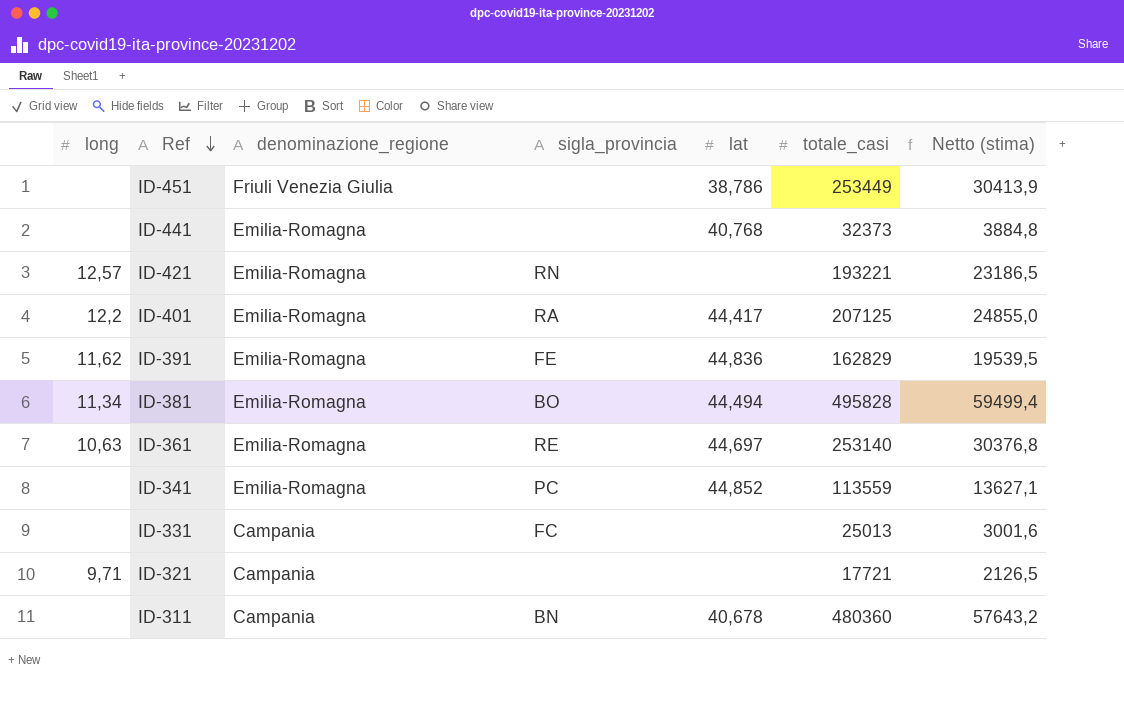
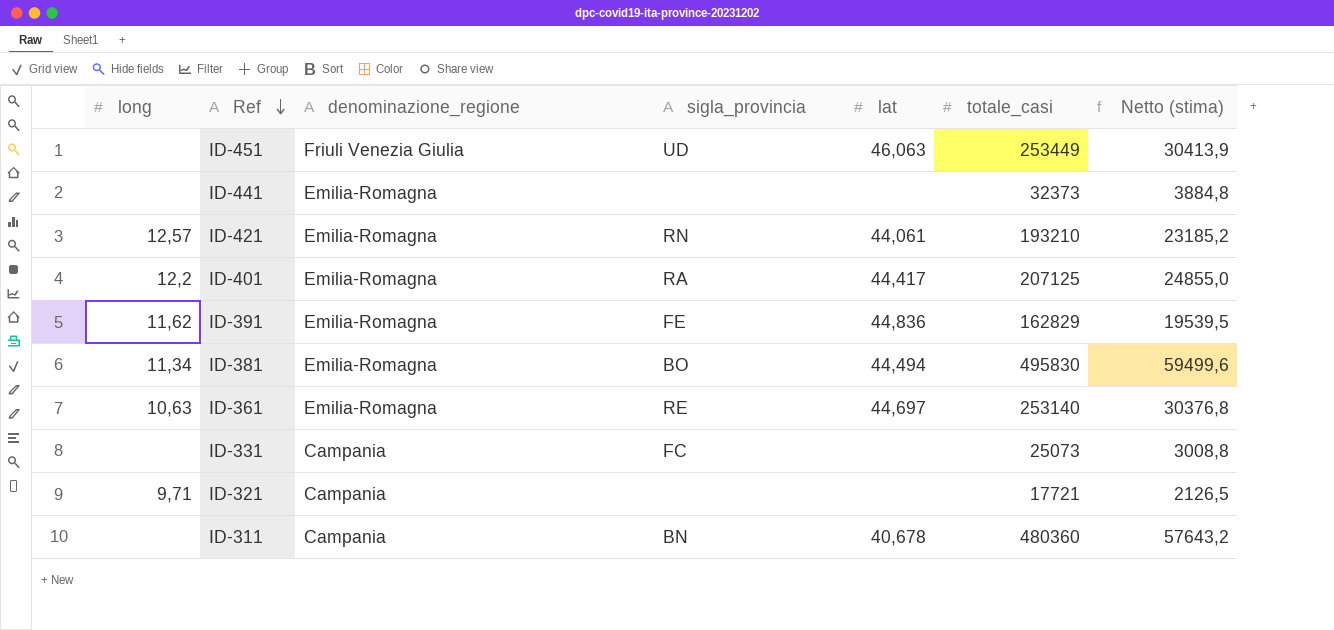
row ID-341: none | Emilia-Romagna | PC | 44,852 | 113559 | 13627,1 -> none
ID-451 | sigla_provincia: none -> UD
ID-451 | lat: 38,786 -> 46,063
ID-441 | lat: 40,768 -> none
ID-421 | lat: none -> 44,061
ID-421 | totale_casi: 193221 -> 193210
ID-421 | Netto (stima): 23186,5 -> 23185,2
ID-381 | totale_casi: 495828 -> 495830
ID-381 | Netto (stima): 59499,4 -> 59499,6
ID-331 | totale_casi: 25013 -> 25073
ID-331 | Netto (stima): 3001,6 -> 3008,8

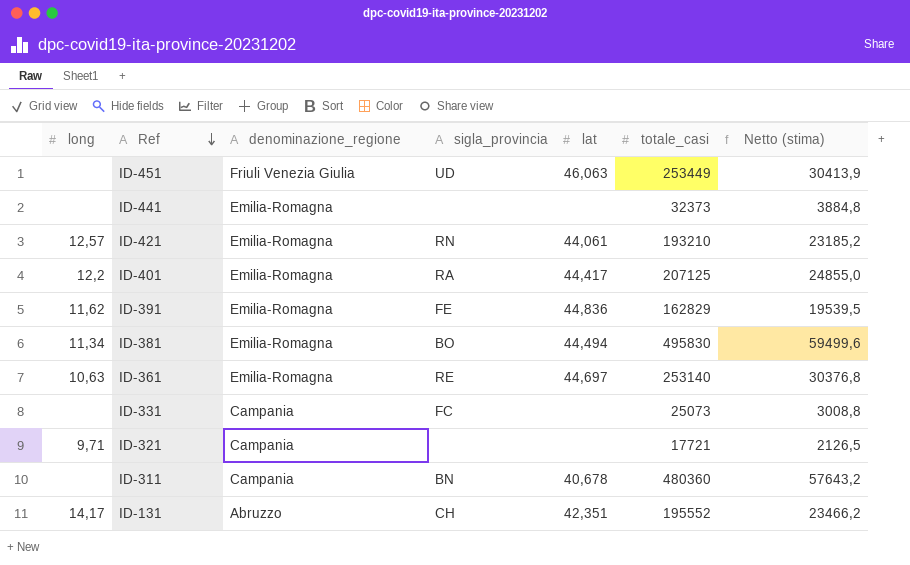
row ID-131: none -> 14,17 | Abruzzo | CH | 42,351 | 195552 | 23466,2

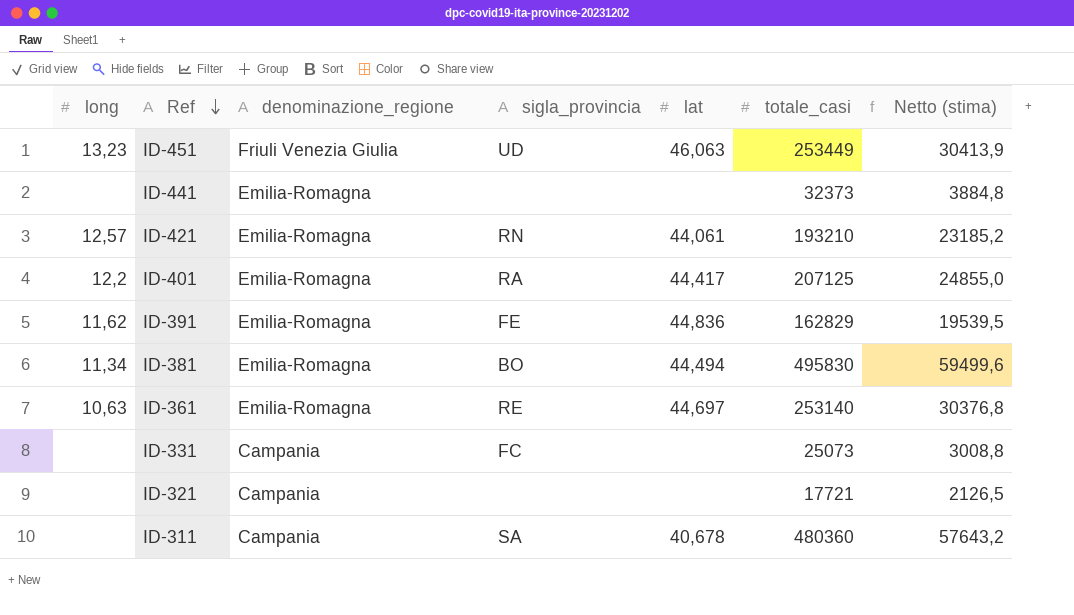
row ID-131: 14,17 | Abruzzo | CH | 42,351 | 195552 | 23466,2 -> none
ID-451 | long: none -> 13,23
ID-321 | long: 9,71 -> none
ID-311 | sigla_provincia: BN -> SA

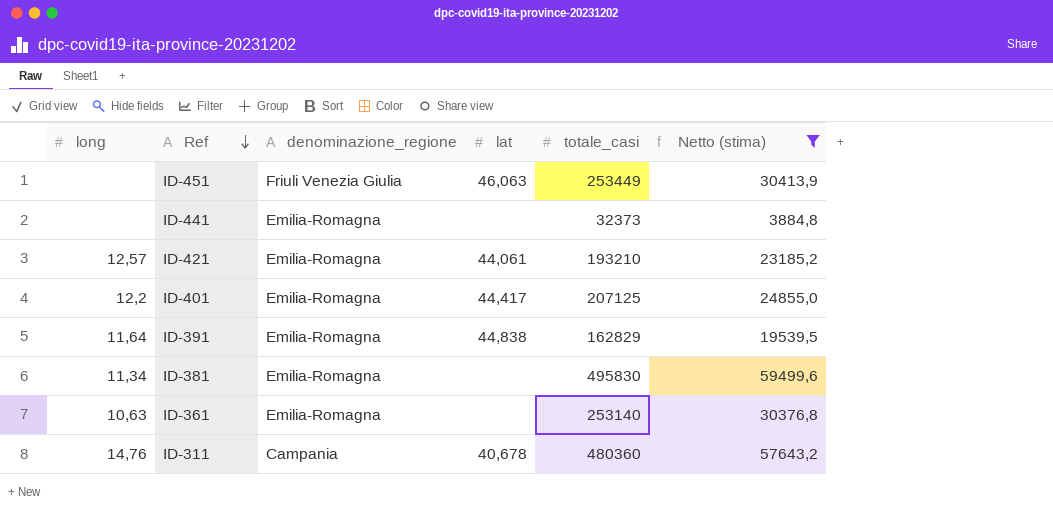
filter: none -> Netto (stima) >= 3884,8
column sigla_provincia | position: 4 -> none
ID-451 | long: 13,23 -> none
ID-391 | long: 11,62 -> 11,64
ID-391 | lat: 44,836 -> 44,838
ID-381 | lat: 44,494 -> none
ID-361 | lat: 44,697 -> none
ID-311 | long: none -> 14,76

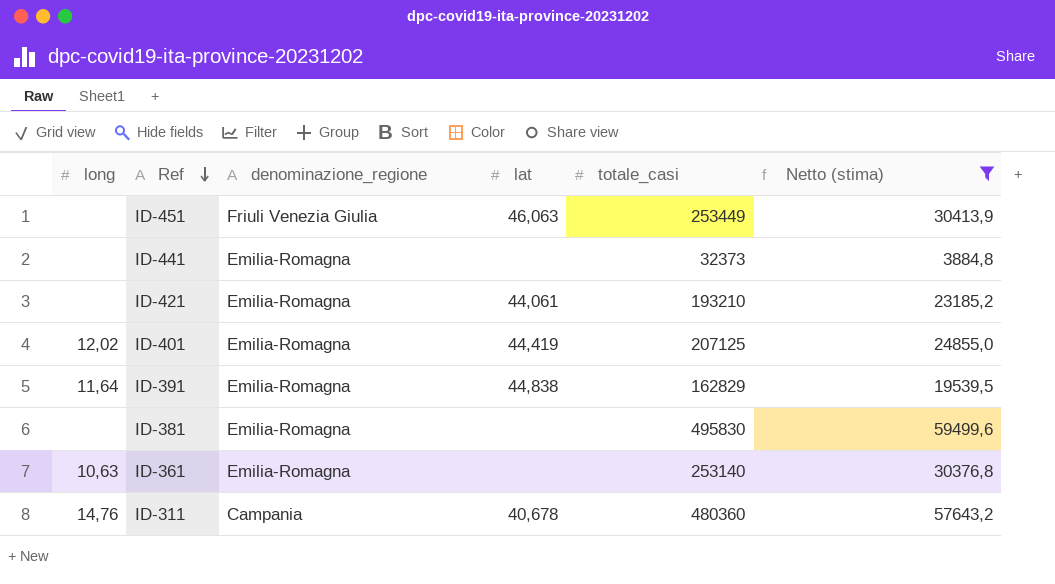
ID-421 | long: 12,57 -> none
ID-401 | long: 12,2 -> 12,02
ID-401 | lat: 44,417 -> 44,419
ID-381 | long: 11,34 -> none

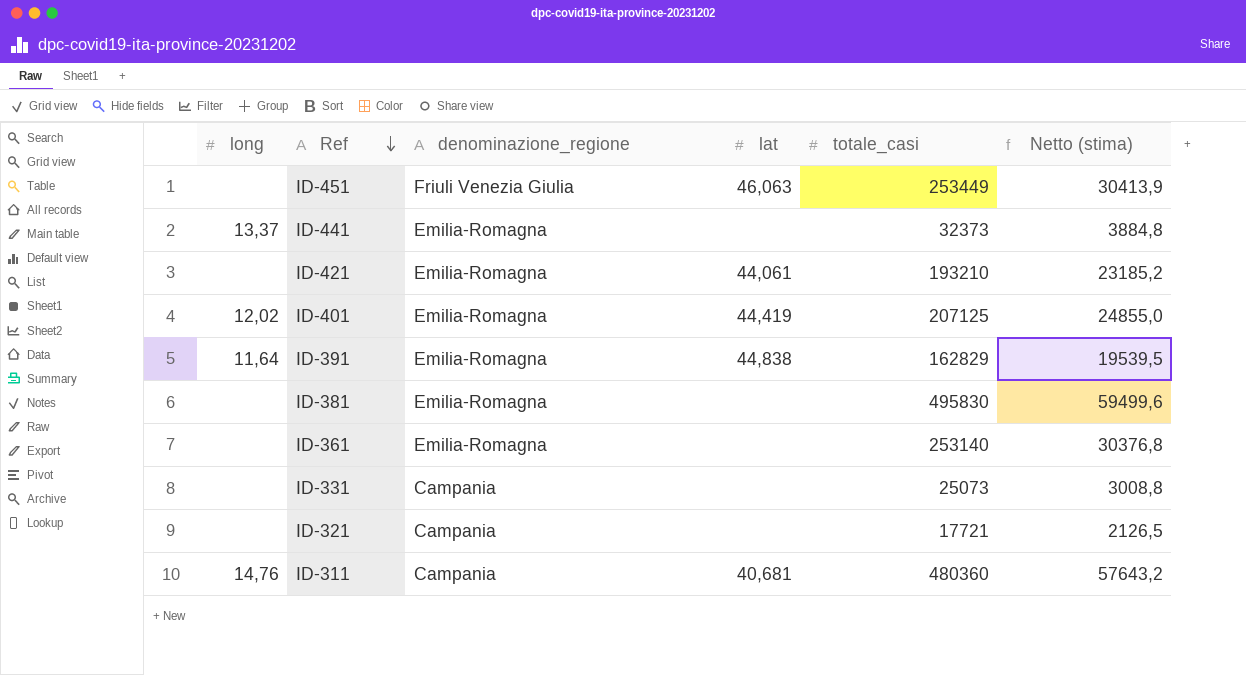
filter: Netto (stima) >= 3884,8 -> none
ID-441 | long: none -> 13,37
ID-361 | long: 10,63 -> none
ID-311 | lat: 40,678 -> 40,681

